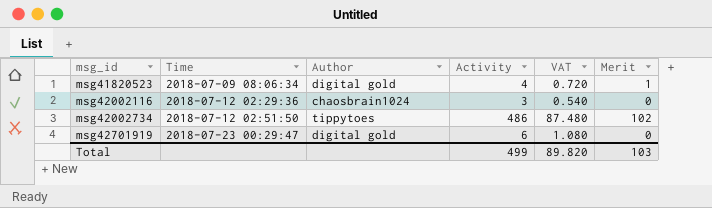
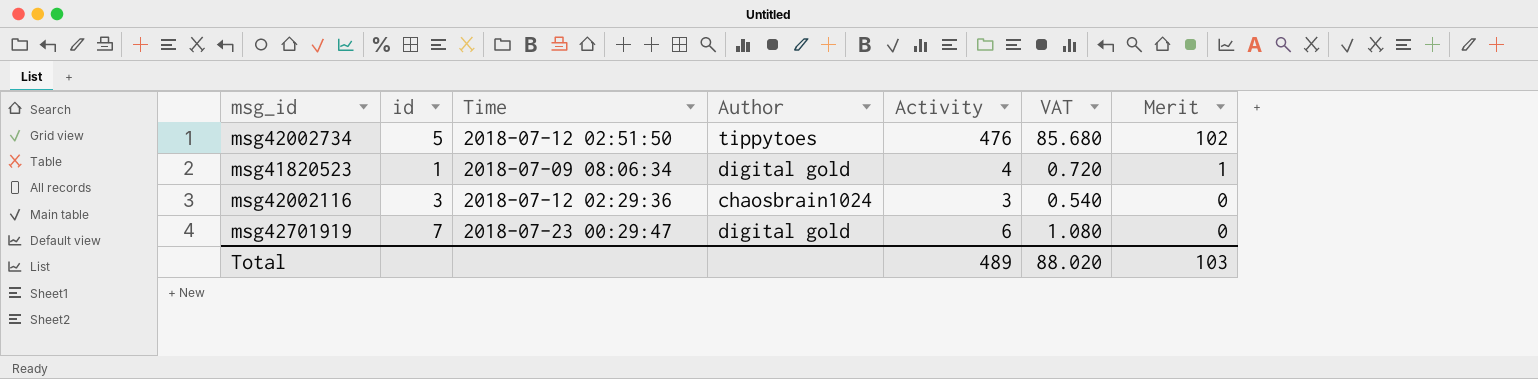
row order: msg_id ascending -> Merit descending
column id | position: none -> 2
msg42002734 | Activity: 486 -> 476
msg42002734 | VAT: 87.480 -> 85.680
Total | Activity: 499 -> 489
Total | VAT: 89.820 -> 88.020

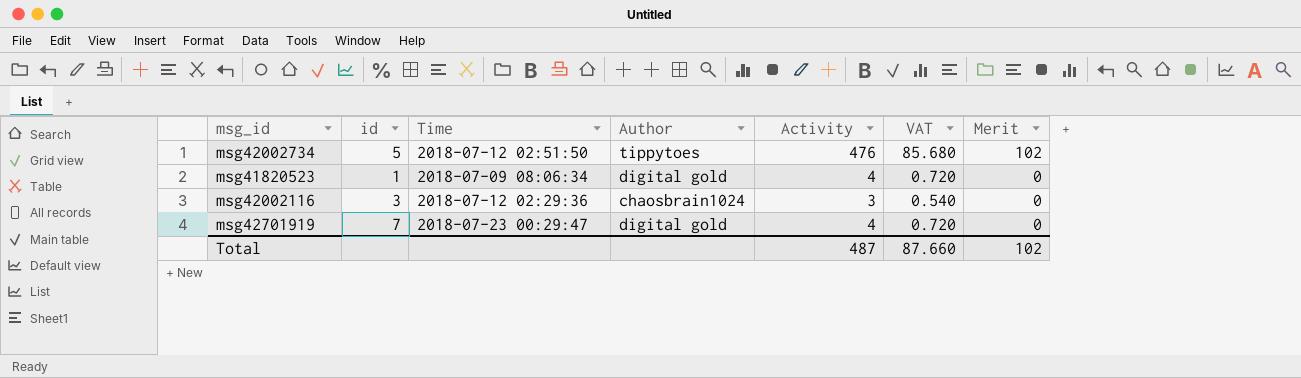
msg41820523 | Merit: 1 -> 0
msg42701919 | Activity: 6 -> 4
msg42701919 | VAT: 1.080 -> 0.720
Total | Activity: 489 -> 487
Total | VAT: 88.020 -> 87.660
Total | Merit: 103 -> 102

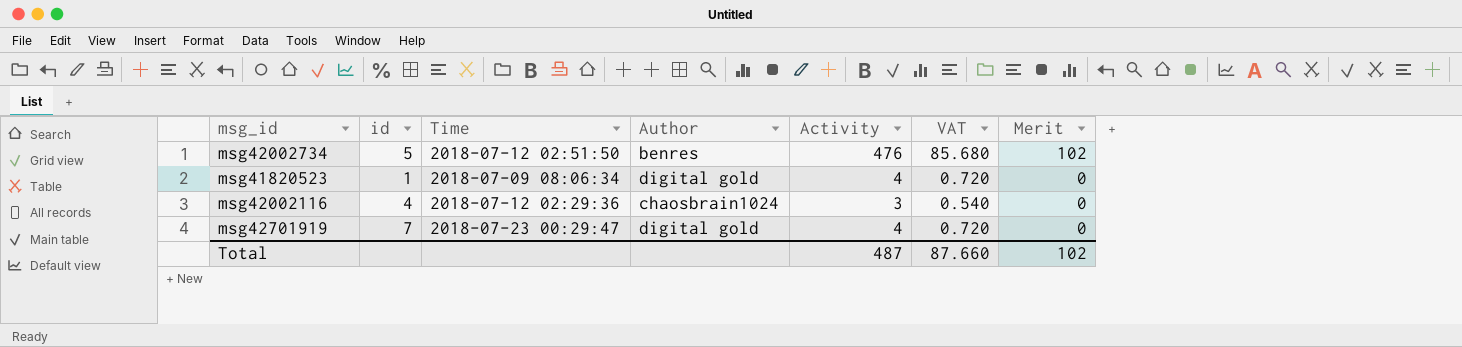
msg42002734 | Author: tippytoes -> benres
msg42002116 | id: 3 -> 4

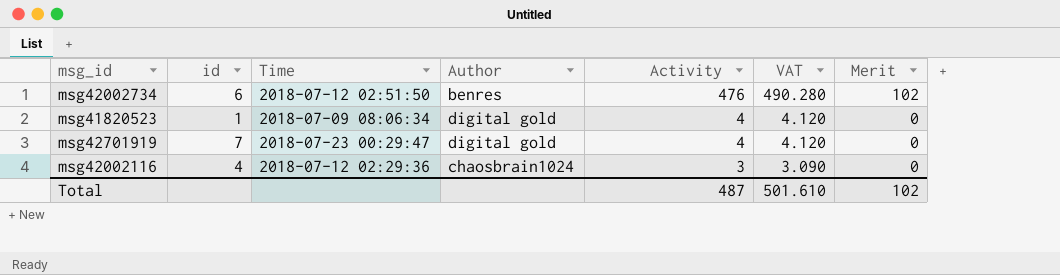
row order: Merit descending -> Activity descending
column VAT | formula: [Activity] * 0.18 -> [Activity] * 1.03
msg42002734 | id: 5 -> 6
Total | VAT: 87.660 -> 501.610

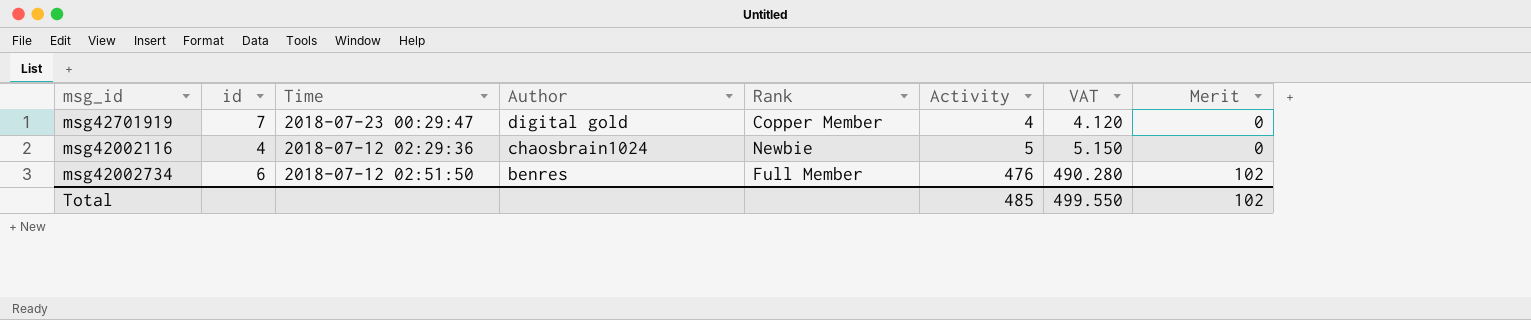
row order: Activity descending -> Author descending
column Rank | position: none -> 5
row msg41820523: 1 | 2018-07-09 08:06:34 | digital gold | 4 | 4.120 | 0 -> none
msg42002116 | Activity: 3 -> 5
msg42002116 | VAT: 3.090 -> 5.150
Total | Activity: 487 -> 485
Total | VAT: 501.610 -> 499.550

